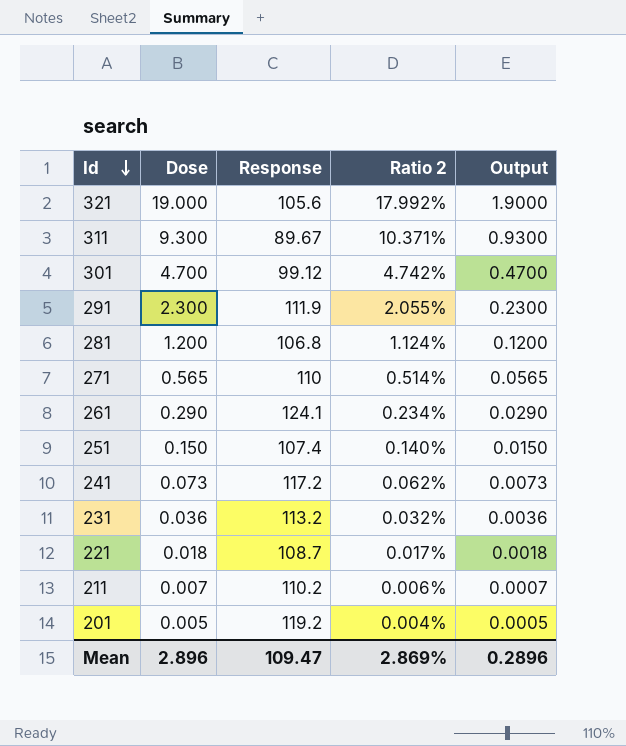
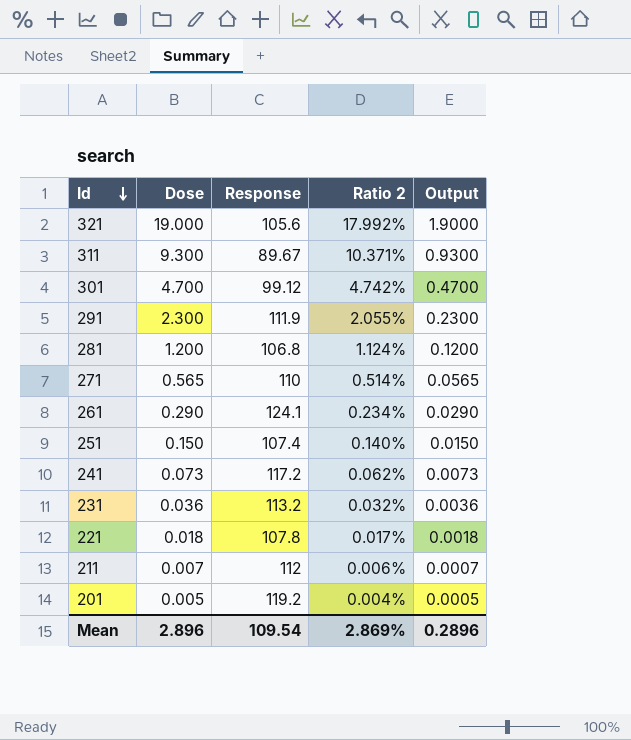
221 | Response: 108.7 -> 107.8
211 | Response: 110.2 -> 112
Mean | Response: 109.47 -> 109.54

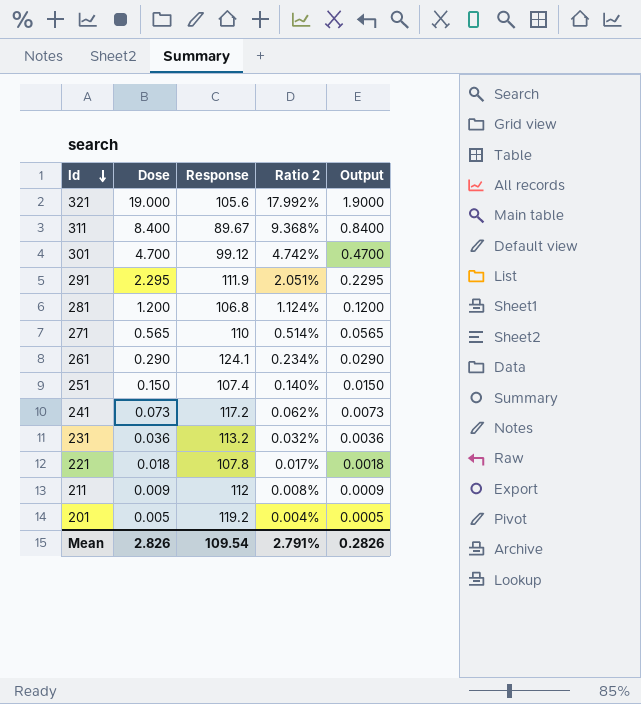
311 | Dose: 9.300 -> 8.400
311 | Ratio 2: 10.371% -> 9.368%
311 | Output: 0.9300 -> 0.8400
291 | Dose: 2.300 -> 2.295
291 | Ratio 2: 2.055% -> 2.051%
291 | Output: 0.2300 -> 0.2295
211 | Dose: 0.007 -> 0.009
211 | Ratio 2: 0.006% -> 0.008%
211 | Output: 0.0007 -> 0.0009
Mean | Dose: 2.896 -> 2.826
Mean | Ratio 2: 2.869% -> 2.791%
Mean | Output: 0.2896 -> 0.2826

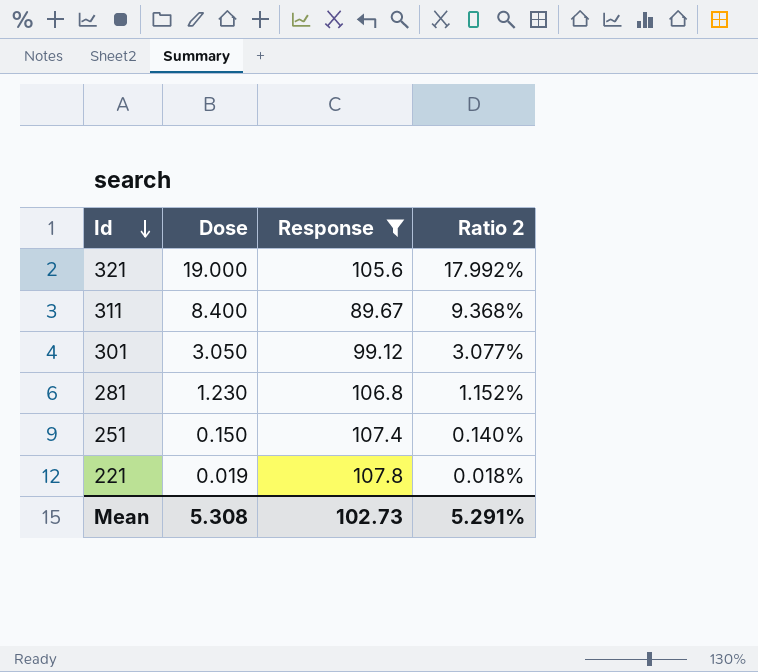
filter: none -> Response <= 107.8
column Output | formula: [Dose] * 0.1 -> none
301 | Dose: 4.700 -> 3.050
301 | Ratio 2: 4.742% -> 3.077%
281 | Dose: 1.200 -> 1.230
281 | Ratio 2: 1.124% -> 1.152%
221 | Dose: 0.018 -> 0.019
221 | Ratio 2: 0.017% -> 0.018%
Mean | Dose: 2.826 -> 5.308
Mean | Response: 109.54 -> 102.73
Mean | Ratio 2: 2.791% -> 5.291%

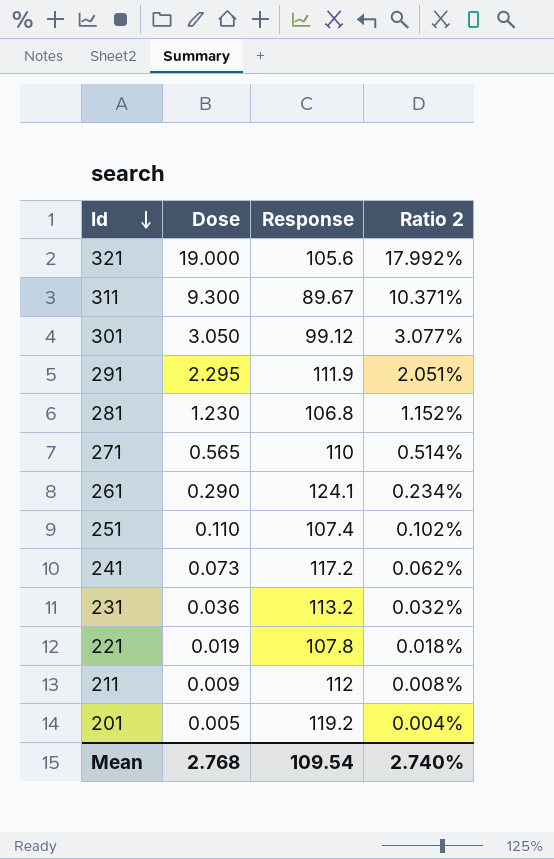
filter: Response <= 107.8 -> none
311 | Dose: 8.400 -> 9.300
311 | Ratio 2: 9.368% -> 10.371%
251 | Dose: 0.150 -> 0.110
251 | Ratio 2: 0.140% -> 0.102%
Mean | Dose: 5.308 -> 2.768
Mean | Response: 102.73 -> 109.54
Mean | Ratio 2: 5.291% -> 2.740%

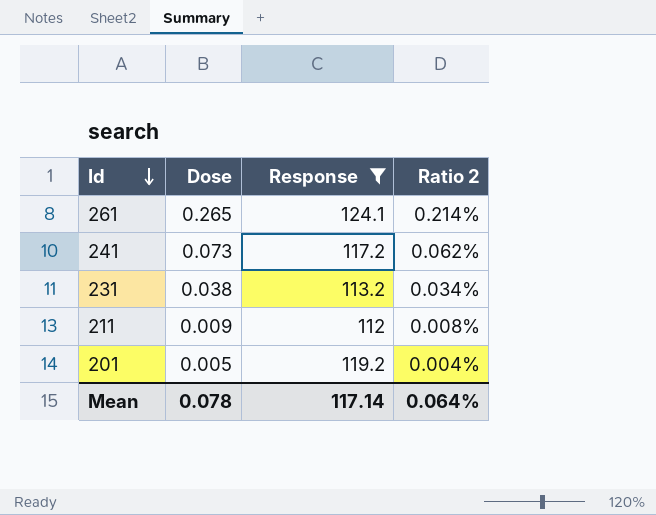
filter: none -> Response >= 112
261 | Dose: 0.290 -> 0.265
261 | Ratio 2: 0.234% -> 0.214%
231 | Dose: 0.036 -> 0.038
231 | Ratio 2: 0.032% -> 0.034%
Mean | Dose: 2.768 -> 0.078
Mean | Response: 109.54 -> 117.14
Mean | Ratio 2: 2.740% -> 0.064%

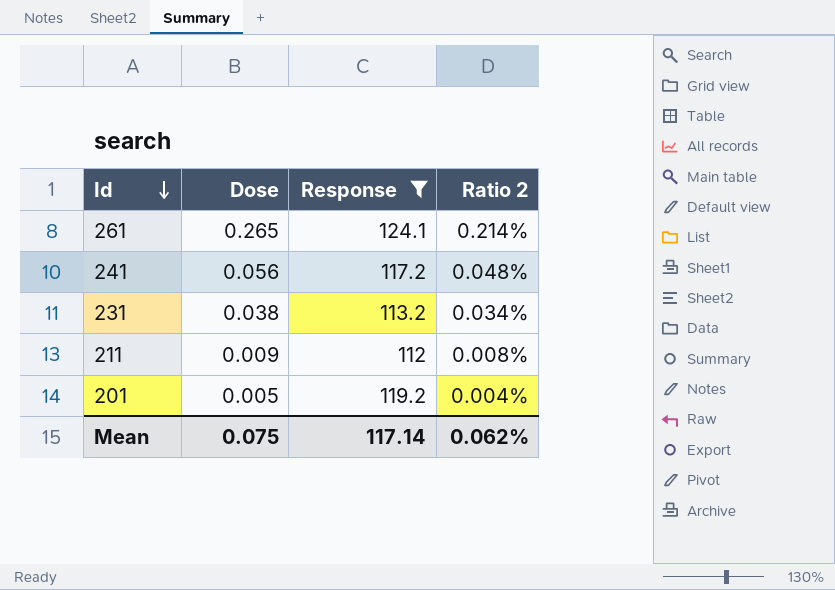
241 | Dose: 0.073 -> 0.056
241 | Ratio 2: 0.062% -> 0.048%
Mean | Dose: 0.078 -> 0.075
Mean | Ratio 2: 0.064% -> 0.062%

